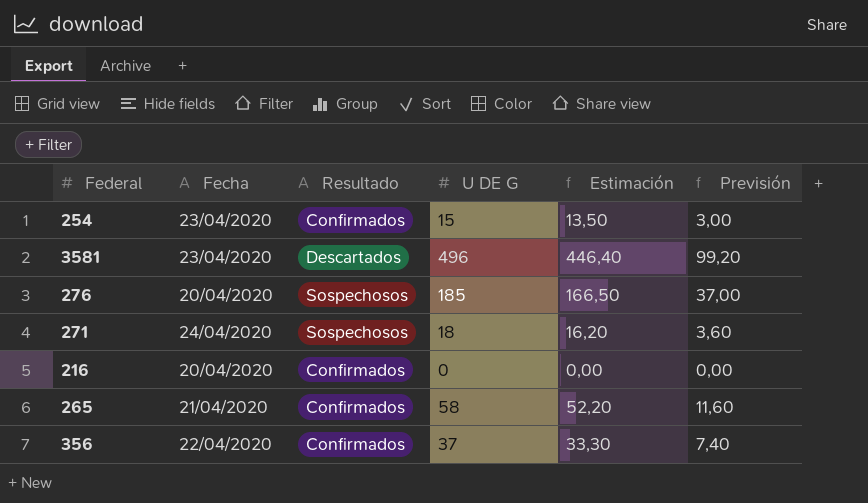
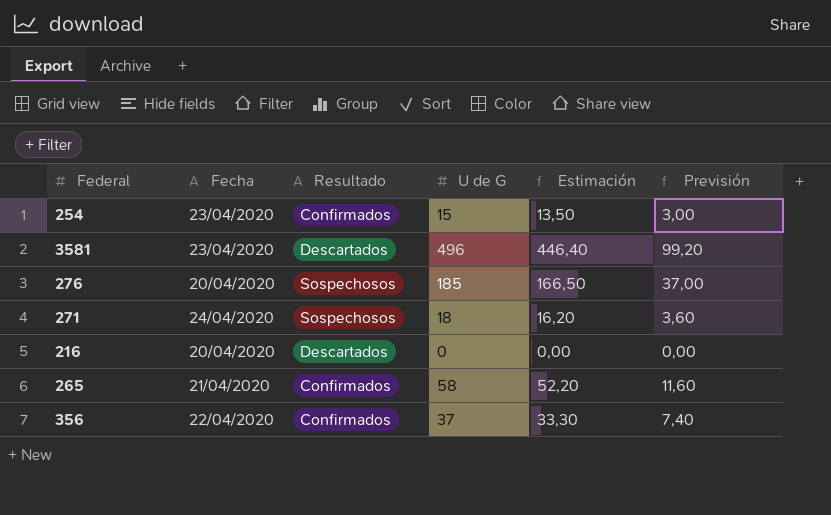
column name: U DE G -> U de G
216 | Resultado: Confirmados -> Descartados

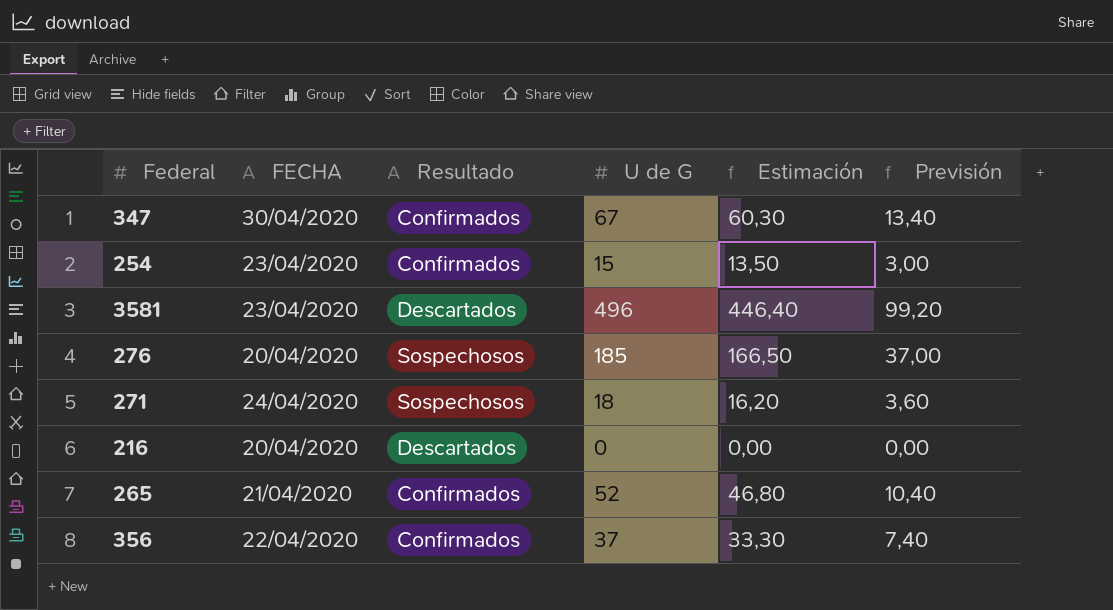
column name: Fecha -> FECHA
row 347: none -> 30/04/2020 | Confirmados | 67 | 60,30 | 13,40
265 | U de G: 58 -> 52
265 | Estimación: 52,20 -> 46,80
265 | Previsión: 11,60 -> 10,40

